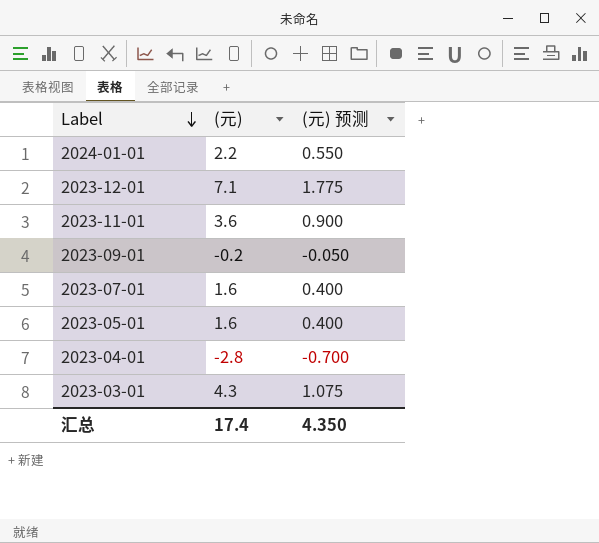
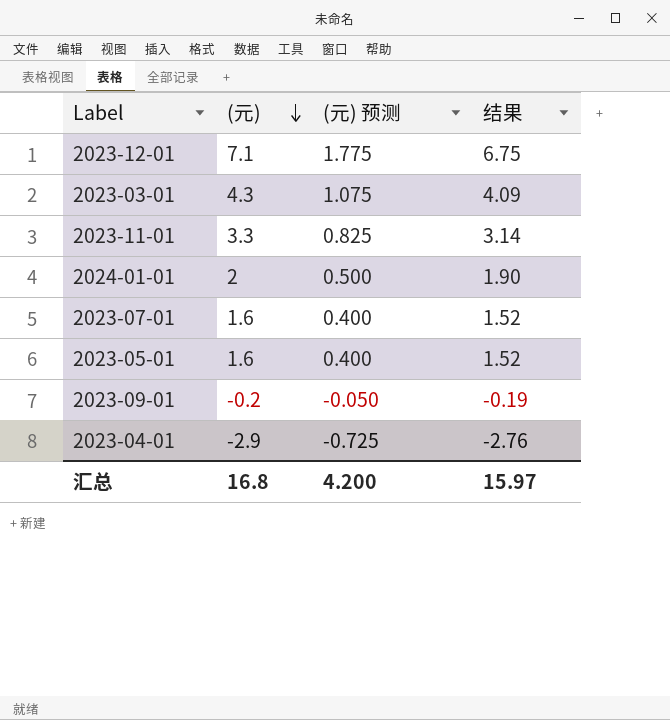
row order: Label descending -> (元) descending
column 结果 | formula: none -> [(元)] * 0.95
2023-11-01 | (元): 3.6 -> 3.3
2023-11-01 | (元) 预测: 0.900 -> 0.825
2024-01-01 | (元): 2.2 -> 2
2024-01-01 | (元) 预测: 0.550 -> 0.500
2023-04-01 | (元): -2.8 -> -2.9
2023-04-01 | (元) 预测: -0.700 -> -0.725
汇总 | (元): 17.4 -> 16.8
汇总 | (元) 预测: 4.350 -> 4.200

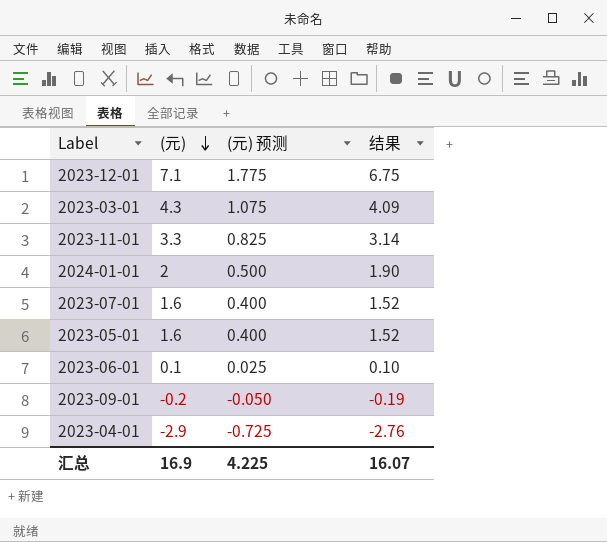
row 2023-06-01: none -> 0.1 | 0.025 | 0.10
汇总 | (元): 16.8 -> 16.9
汇总 | (元) 预测: 4.200 -> 4.225
汇总 | 结果: 15.97 -> 16.07

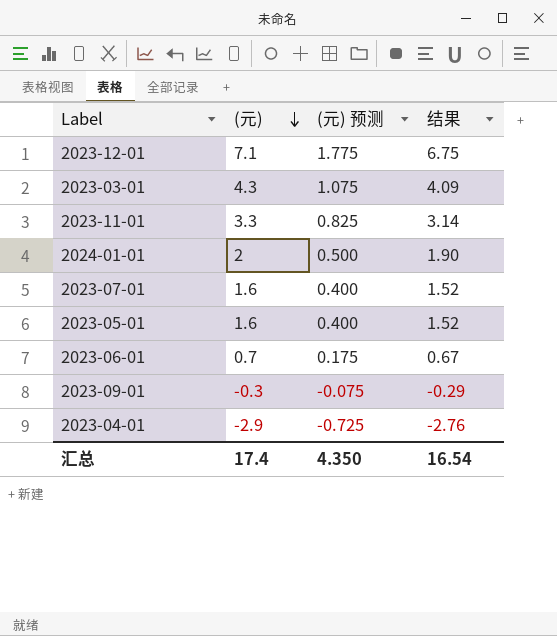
2023-06-01 | (元): 0.1 -> 0.7
2023-06-01 | (元) 预测: 0.025 -> 0.175
2023-06-01 | 结果: 0.10 -> 0.67
2023-09-01 | (元): -0.2 -> -0.3
2023-09-01 | (元) 预测: -0.050 -> -0.075
2023-09-01 | 结果: -0.19 -> -0.29
汇总 | (元): 16.9 -> 17.4
汇总 | (元) 预测: 4.225 -> 4.350
汇总 | 结果: 16.07 -> 16.54

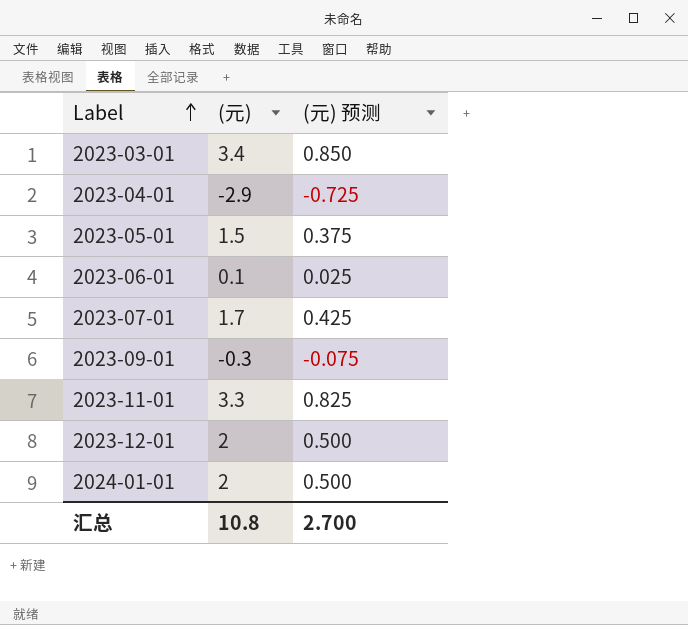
row order: (元) descending -> Label ascending
column 结果 | formula: [(元)] * 0.95 -> none
2023-03-01 | (元): 4.3 -> 3.4
2023-03-01 | (元) 预测: 1.075 -> 0.850
2023-05-01 | (元): 1.6 -> 1.5
2023-05-01 | (元) 预测: 0.400 -> 0.375
2023-06-01 | (元): 0.7 -> 0.1
2023-06-01 | (元) 预测: 0.175 -> 0.025
2023-07-01 | (元): 1.6 -> 1.7
2023-07-01 | (元) 预测: 0.400 -> 0.425
2023-12-01 | (元): 7.1 -> 2
2023-12-01 | (元) 预测: 1.775 -> 0.500
汇总 | (元): 17.4 -> 10.8
汇总 | (元) 预测: 4.350 -> 2.700

